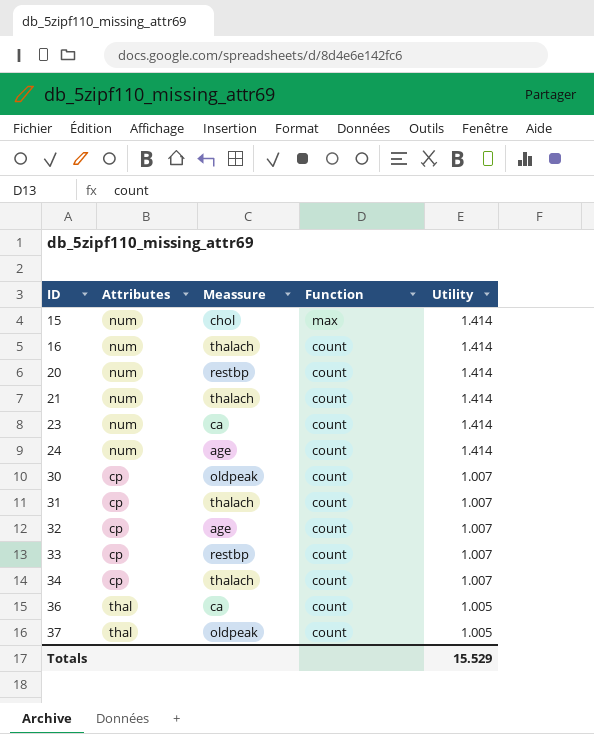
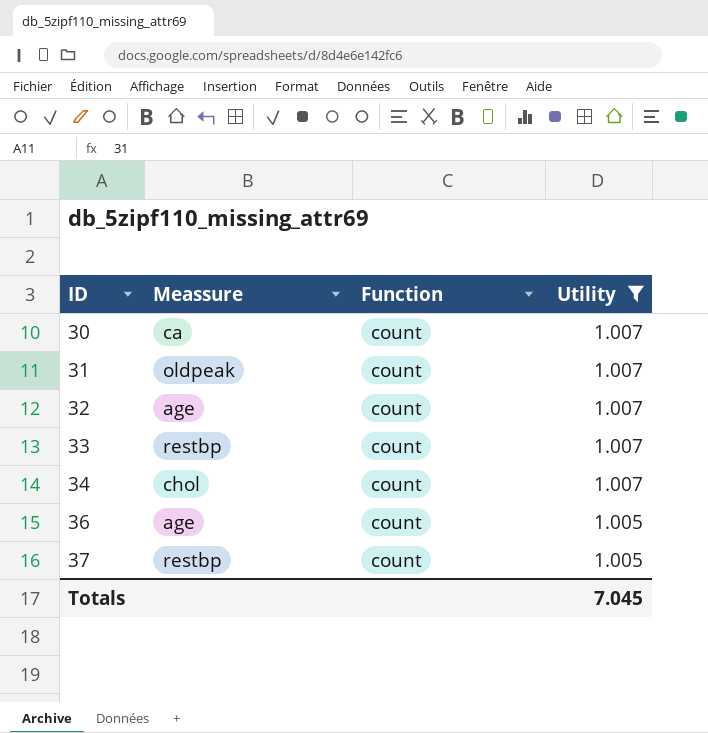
filter: none -> Utility != 1.414
column Attributes | position: 2 -> none
30 | Meassure: oldpeak -> ca
31 | Meassure: thalach -> oldpeak
34 | Meassure: thalach -> chol
36 | Meassure: ca -> age
37 | Meassure: oldpeak -> restbp
Totals | Utility: 15.529 -> 7.045

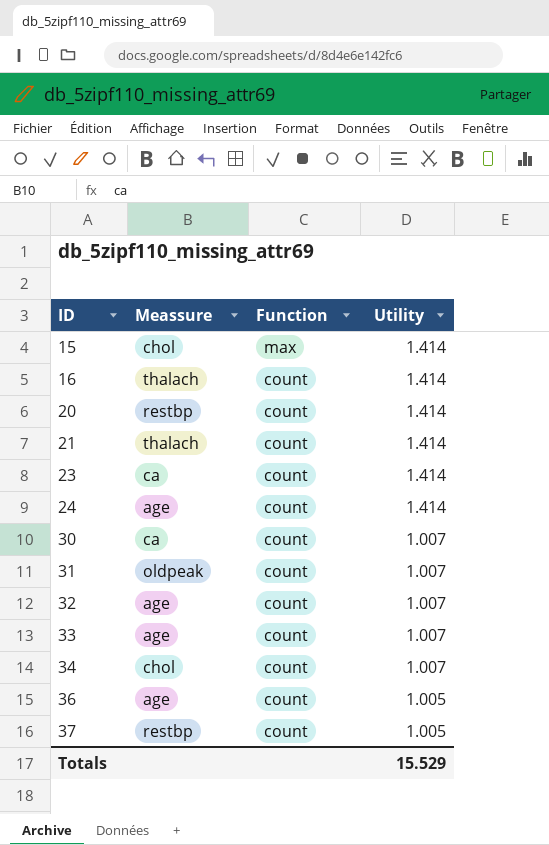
filter: Utility != 1.414 -> none
33 | Meassure: restbp -> age
Totals | Utility: 7.045 -> 15.529

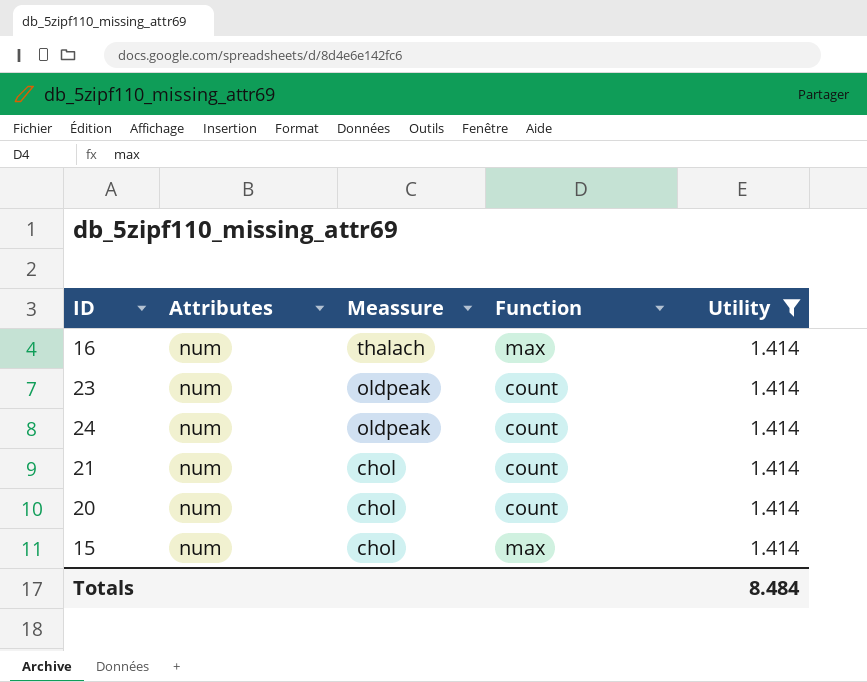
filter: none -> Utility = 1.414
row order: ID ascending -> Meassure descending
column Attributes | position: none -> 2
16 | Function: count -> max
23 | Meassure: ca -> oldpeak
24 | Meassure: age -> oldpeak
21 | Meassure: thalach -> chol
20 | Meassure: restbp -> chol
Totals | Utility: 15.529 -> 8.484

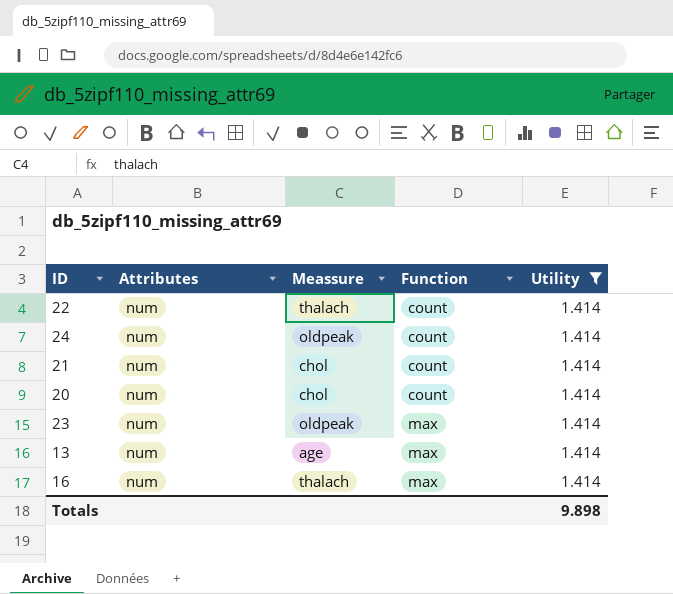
row order: Meassure descending -> Function ascending
row 15: num | chol | max | 1.414 -> none
row 22: none -> num | thalach | count | 1.414
23 | Function: count -> max
row 13: none -> num | age | max | 1.414
Totals | Utility: 8.484 -> 9.898

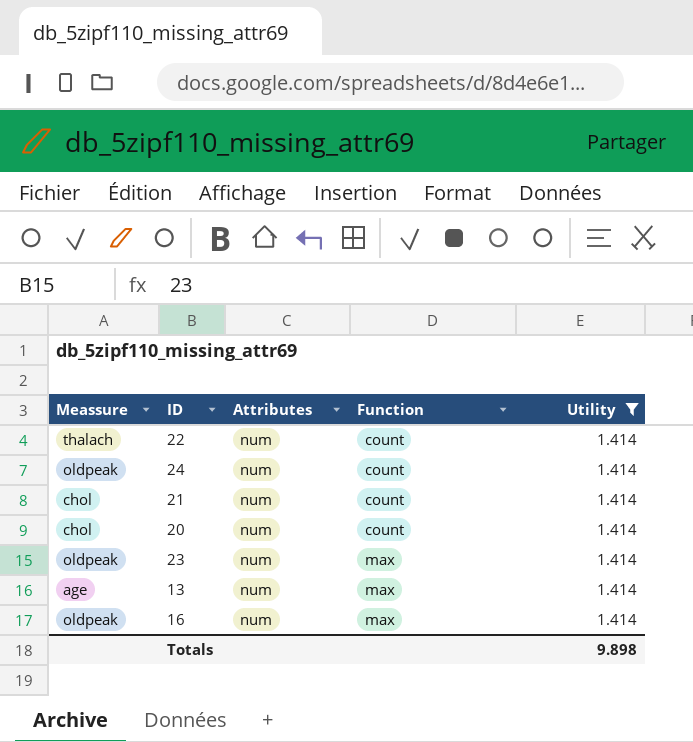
column Meassure | position: 3 -> 1
16 | Meassure: thalach -> oldpeak

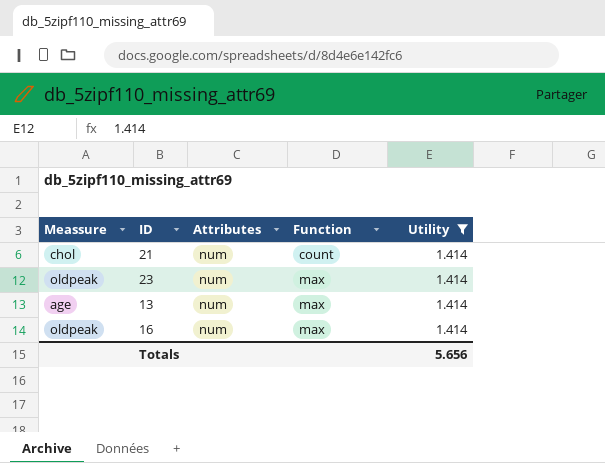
row 22: thalach | num | count | 1.414 -> none
row 24: oldpeak | num | count | 1.414 -> none
row 20: chol | num | count | 1.414 -> none
Totals | Utility: 9.898 -> 5.656

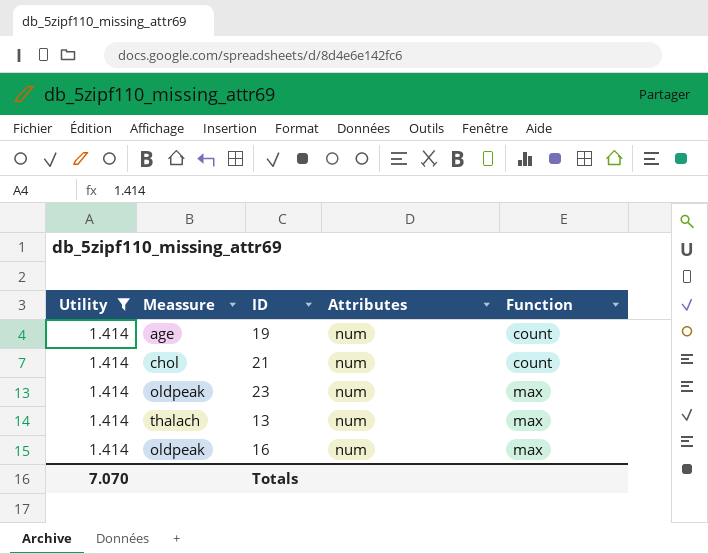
column Utility | position: 5 -> 1
row 19: none -> 1.414 | age | num | count
13 | Meassure: age -> thalach
Totals | Utility: 5.656 -> 7.070

